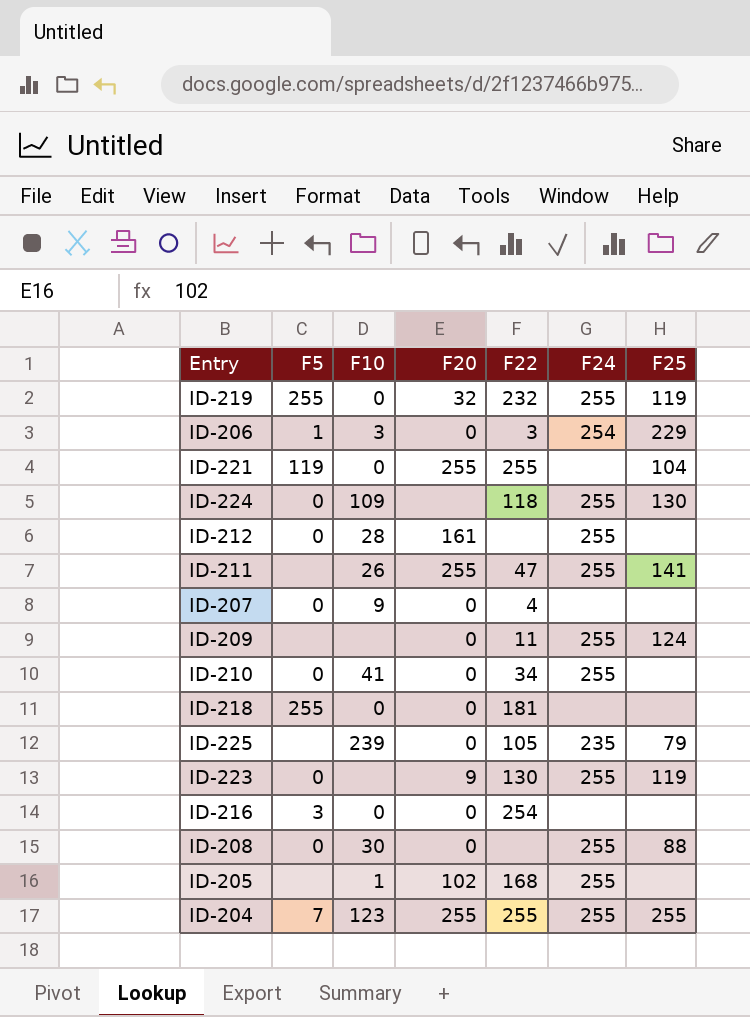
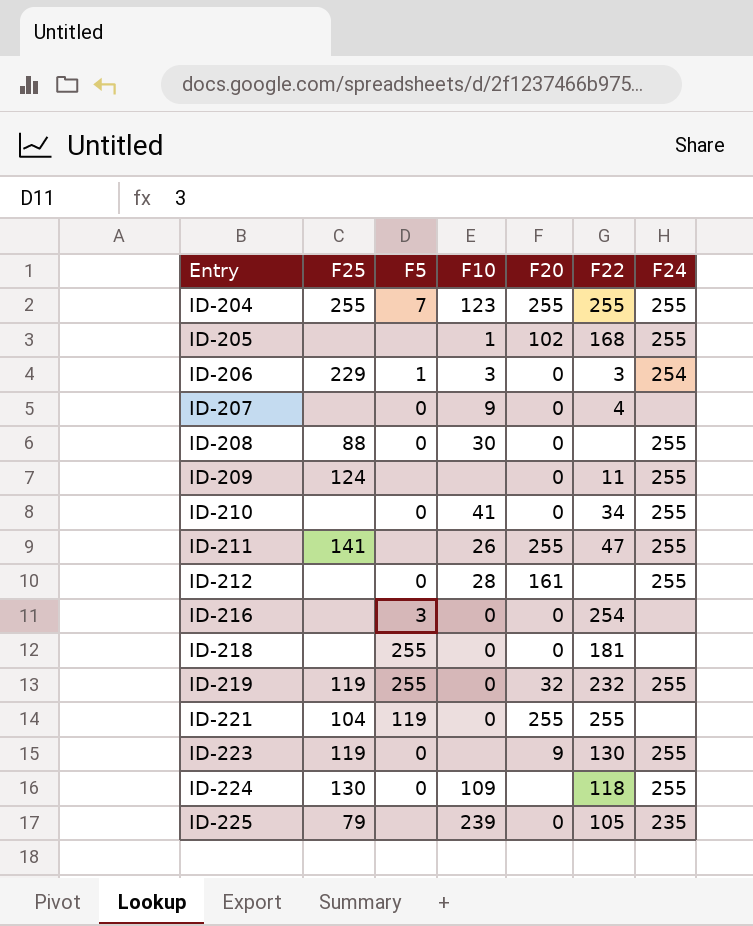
row order: none -> Entry ascending
column F25 | position: 7 -> 2

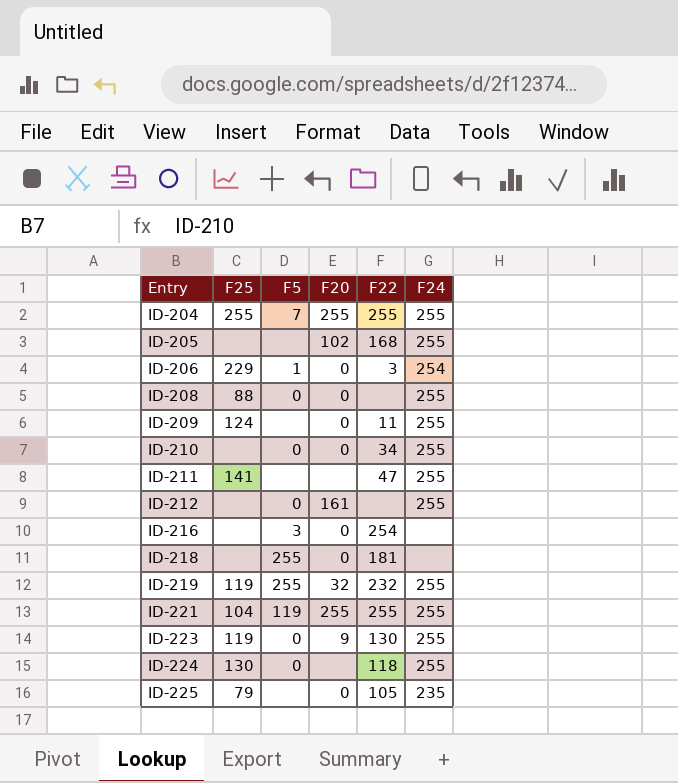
column F10 | position: 4 -> none
row ID-207: none | 0 | 9 | 0 | 4 | none -> none
ID-211 | F20: 255 -> none
ID-221 | F24: none -> 255

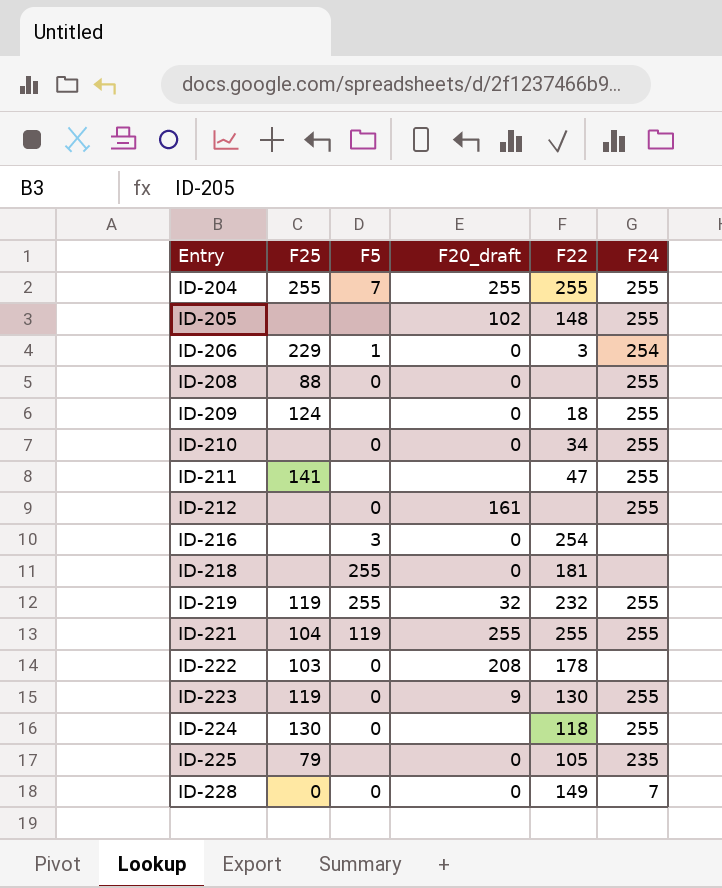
column name: F20 -> F20_draft
ID-205 | F22: 168 -> 148
ID-209 | F22: 11 -> 18
row ID-222: none -> 103 | 0 | 208 | 178 | none
row ID-228: none -> 0 | 0 | 0 | 149 | 7

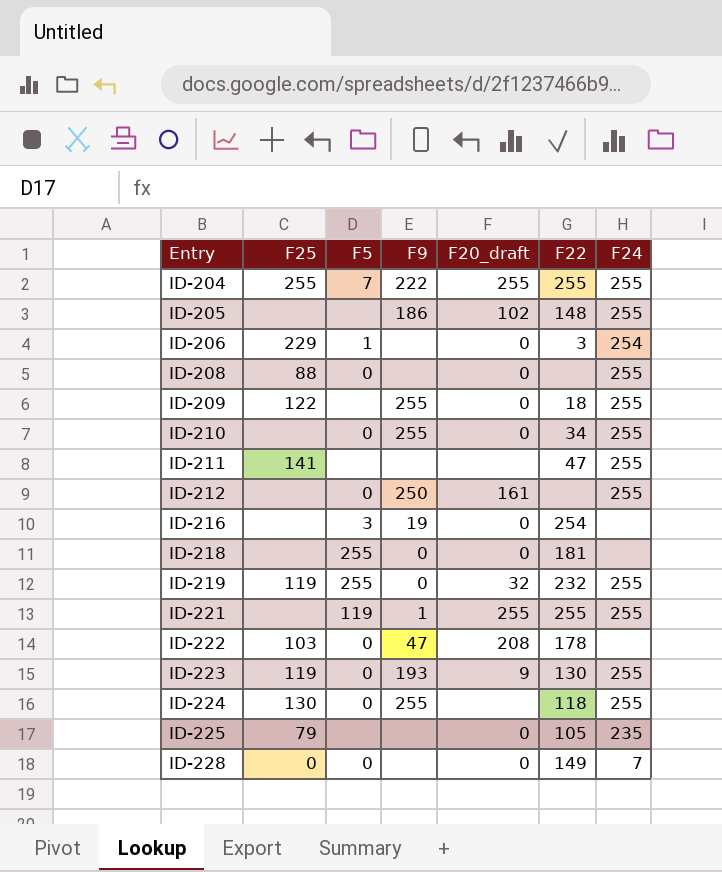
column F9 | position: none -> 4
ID-209 | F25: 124 -> 122
ID-221 | F25: 104 -> none

